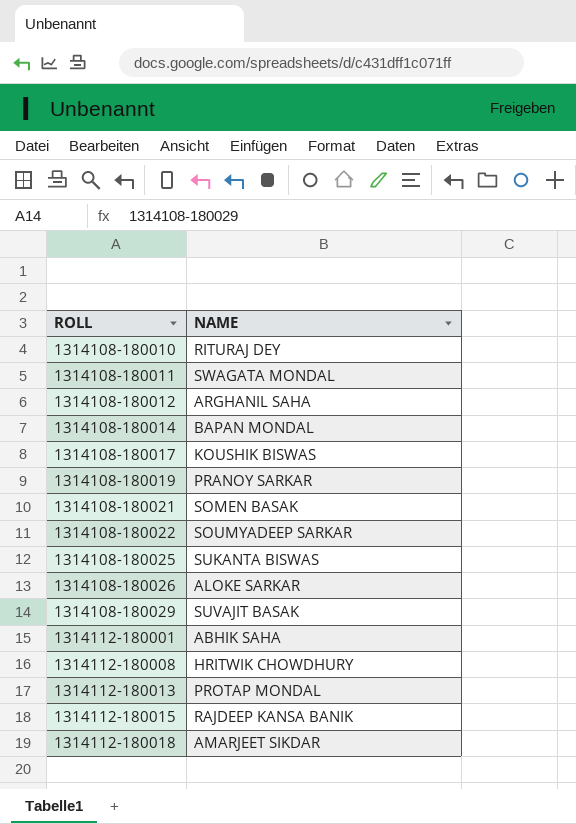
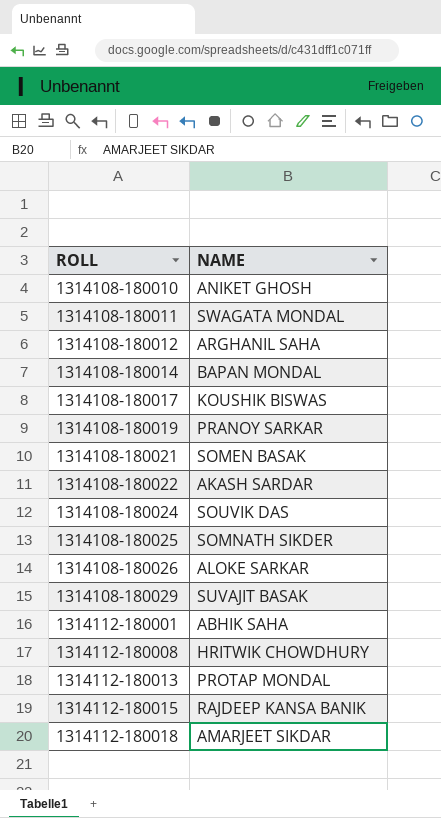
1314108-180010 | NAME: RITURAJ DEY -> ANIKET GHOSH
1314108-180022 | NAME: SOUMYADEEP SARKAR -> AKASH SARDAR
row 1314108-180024: none -> SOUVIK DAS
1314108-180025 | NAME: SUKANTA BISWAS -> SOMNATH SIKDER

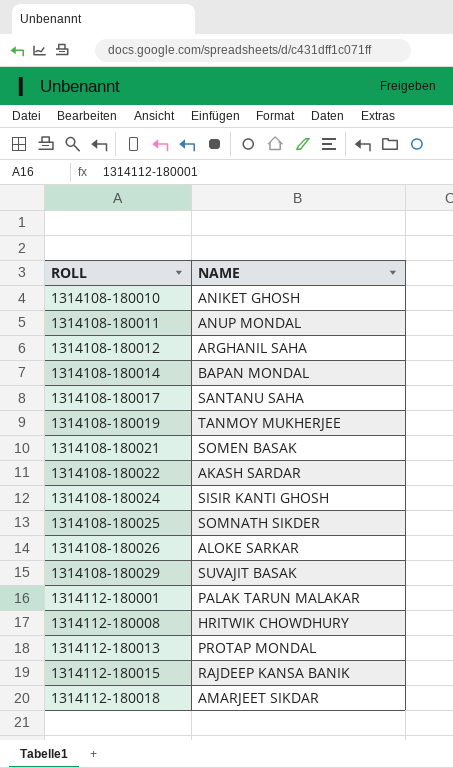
1314108-180011 | NAME: SWAGATA MONDAL -> ANUP MONDAL
1314108-180017 | NAME: KOUSHIK BISWAS -> SANTANU SAHA
1314108-180019 | NAME: PRANOY SARKAR -> TANMOY MUKHERJEE
1314108-180024 | NAME: SOUVIK DAS -> SISIR KANTI GHOSH
1314112-180001 | NAME: ABHIK SAHA -> PALAK TARUN MALAKAR

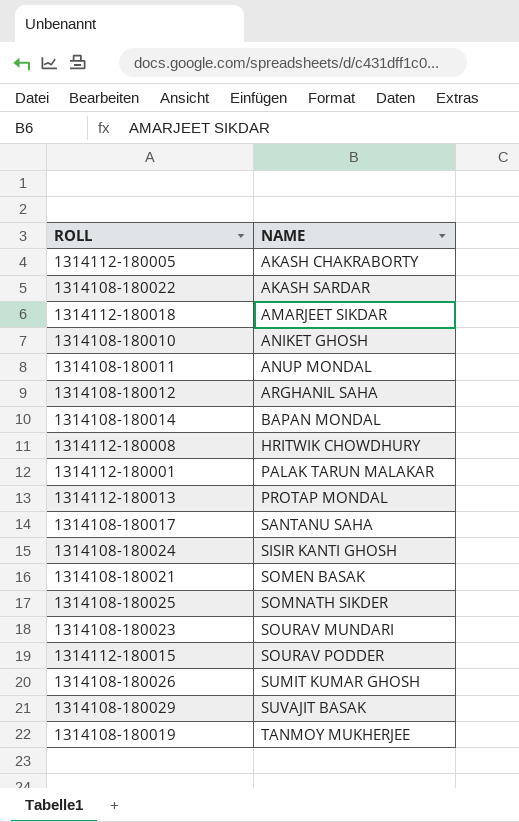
row order: ROLL ascending -> NAME ascending
row 1314112-180005: none -> AKASH CHAKRABORTY
row 1314108-180023: none -> SOURAV MUNDARI
1314112-180015 | NAME: RAJDEEP KANSA BANIK -> SOURAV PODDER
1314108-180026 | NAME: ALOKE SARKAR -> SUMIT KUMAR GHOSH

